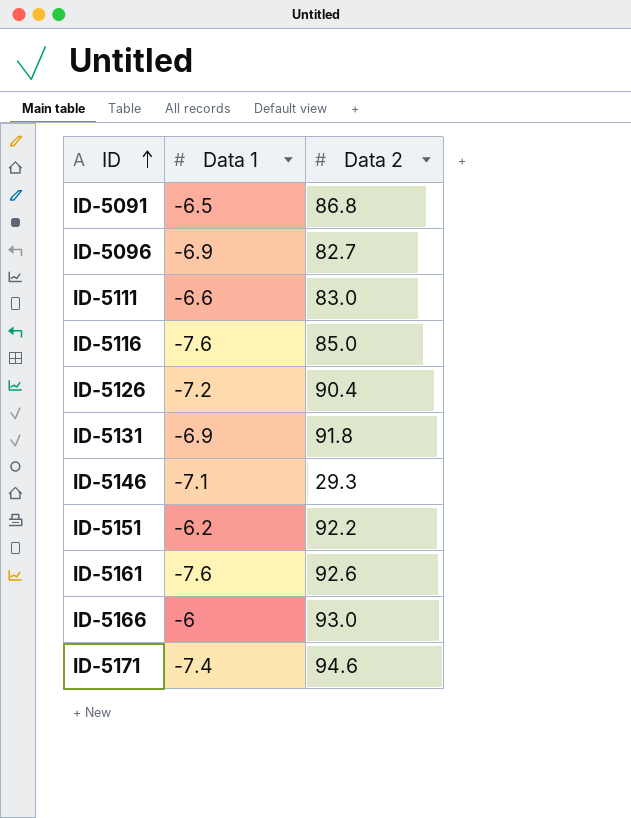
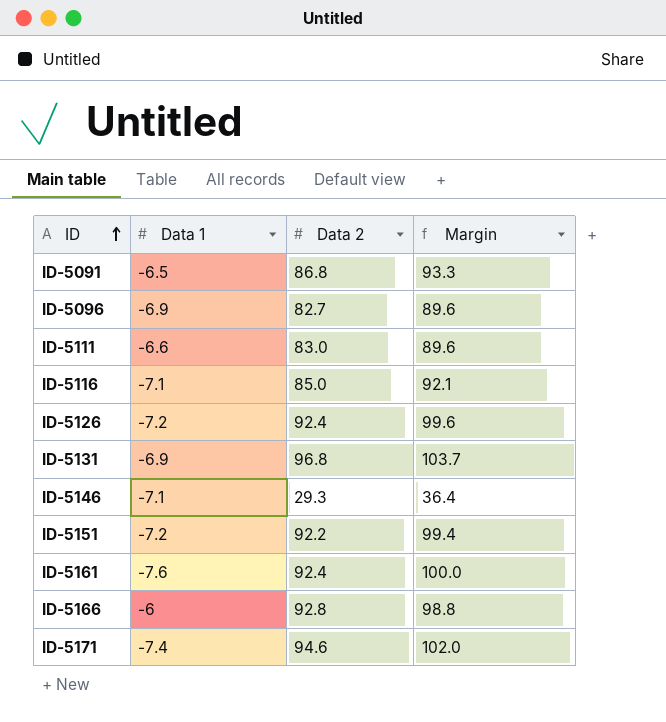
column Margin | formula: none -> [Data 2] - [Data 1]
ID-5116 | Data 1: -7.6 -> -7.1
ID-5126 | Data 2: 90.4 -> 92.4
ID-5131 | Data 2: 91.8 -> 96.8
ID-5151 | Data 1: -6.2 -> -7.2
ID-5161 | Data 2: 92.6 -> 92.4
ID-5166 | Data 2: 93.0 -> 92.8

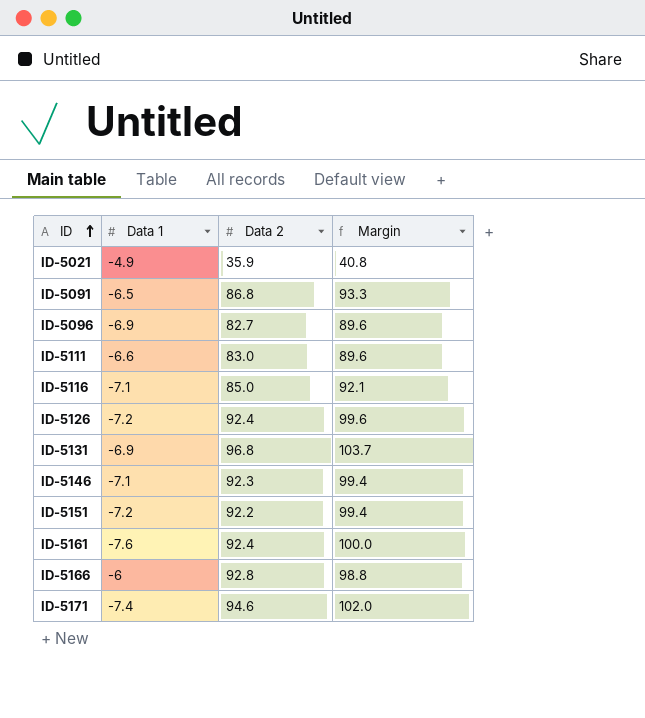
row ID-5021: none -> -4.9 | 35.9 | 40.8
ID-5146 | Data 2: 29.3 -> 92.3
ID-5146 | Margin: 36.4 -> 99.4

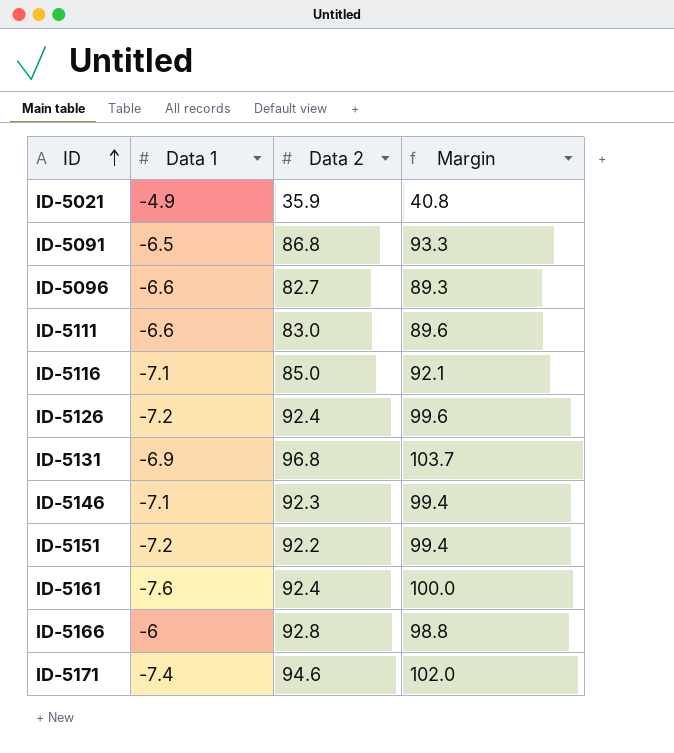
ID-5096 | Data 1: -6.9 -> -6.6
ID-5096 | Margin: 89.6 -> 89.3

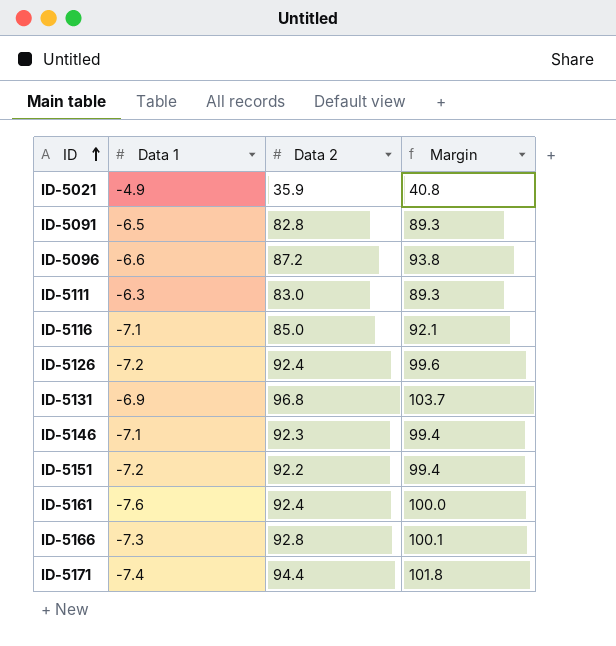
ID-5091 | Data 2: 86.8 -> 82.8
ID-5091 | Margin: 93.3 -> 89.3
ID-5096 | Data 2: 82.7 -> 87.2
ID-5096 | Margin: 89.3 -> 93.8
ID-5111 | Data 1: -6.6 -> -6.3
ID-5111 | Margin: 89.6 -> 89.3
ID-5166 | Data 1: -6 -> -7.3
ID-5166 | Margin: 98.8 -> 100.1
ID-5171 | Data 2: 94.6 -> 94.4
ID-5171 | Margin: 102.0 -> 101.8

